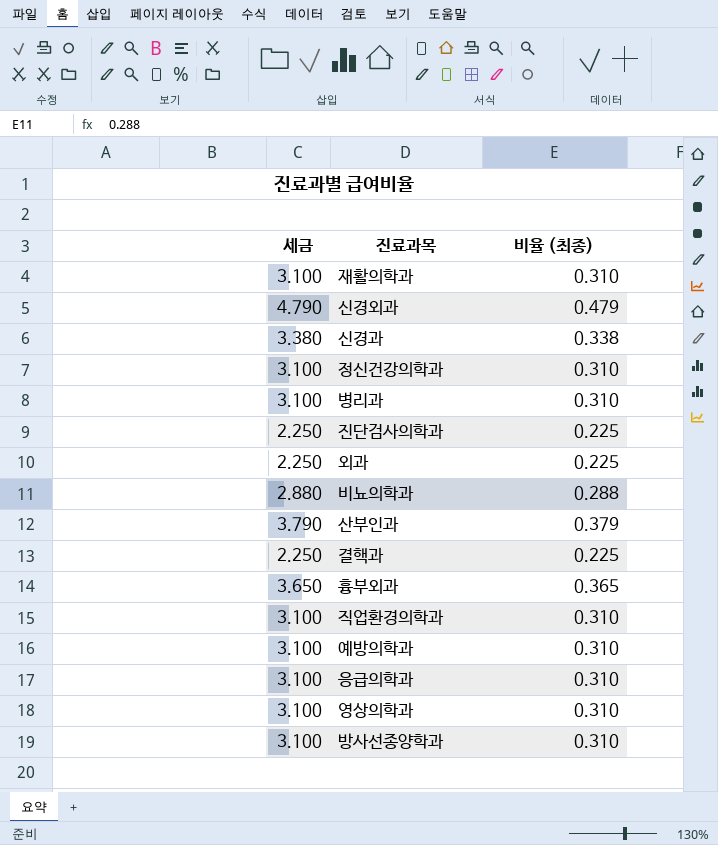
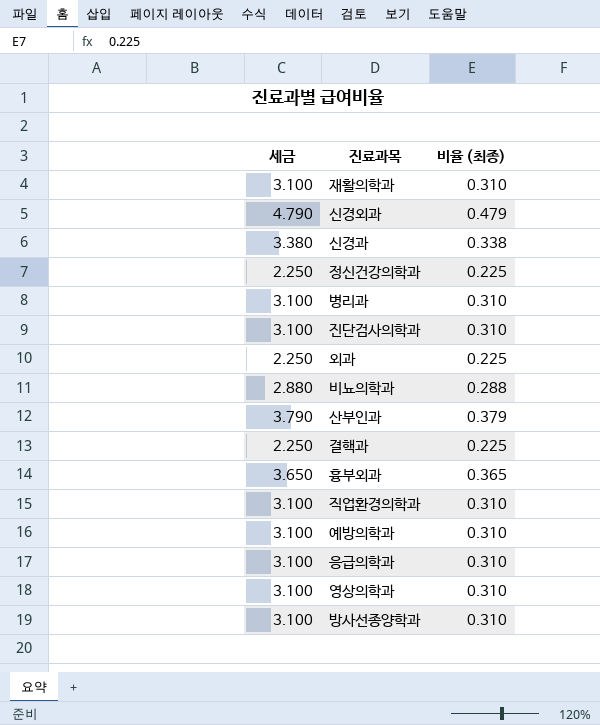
정신건강의학과 | 세금: 3.100 -> 2.250
정신건강의학과 | 비율 (최종): 0.310 -> 0.225
진단검사의학과 | 세금: 2.250 -> 3.100
진단검사의학과 | 비율 (최종): 0.225 -> 0.310

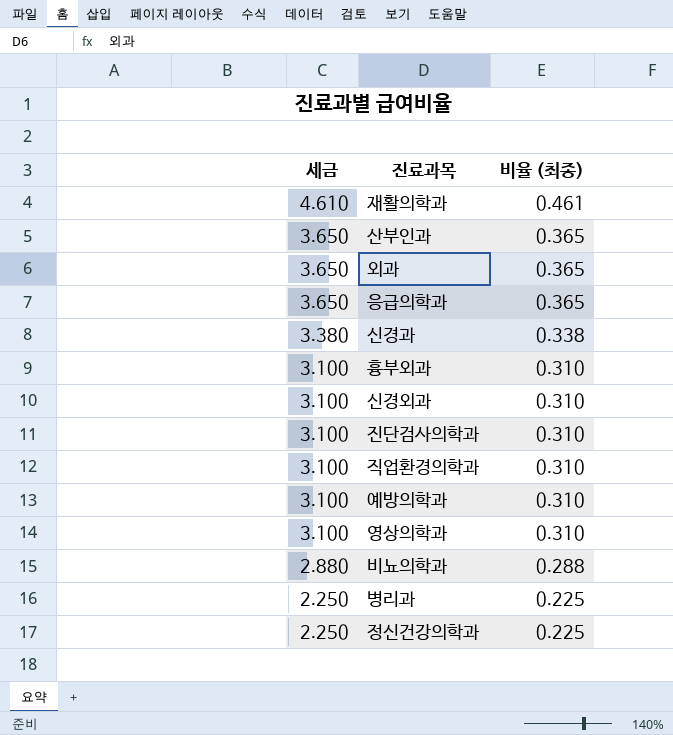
row order: none -> 세금 descending
row 결핵과: 2.250 | 0.225 -> none
row 방사선종양학과: 3.100 | 0.310 -> none
재활의학과 | 세금: 3.100 -> 4.610
재활의학과 | 비율 (최종): 0.310 -> 0.461
산부인과 | 세금: 3.790 -> 3.650
산부인과 | 비율 (최종): 0.379 -> 0.365
외과 | 세금: 2.250 -> 3.650
외과 | 비율 (최종): 0.225 -> 0.365
응급의학과 | 세금: 3.100 -> 3.650
응급의학과 | 비율 (최종): 0.310 -> 0.365
흉부외과 | 세금: 3.650 -> 3.100
흉부외과 | 비율 (최종): 0.365 -> 0.310
신경외과 | 세금: 4.790 -> 3.100
신경외과 | 비율 (최종): 0.479 -> 0.310
병리과 | 세금: 3.100 -> 2.250
병리과 | 비율 (최종): 0.310 -> 0.225

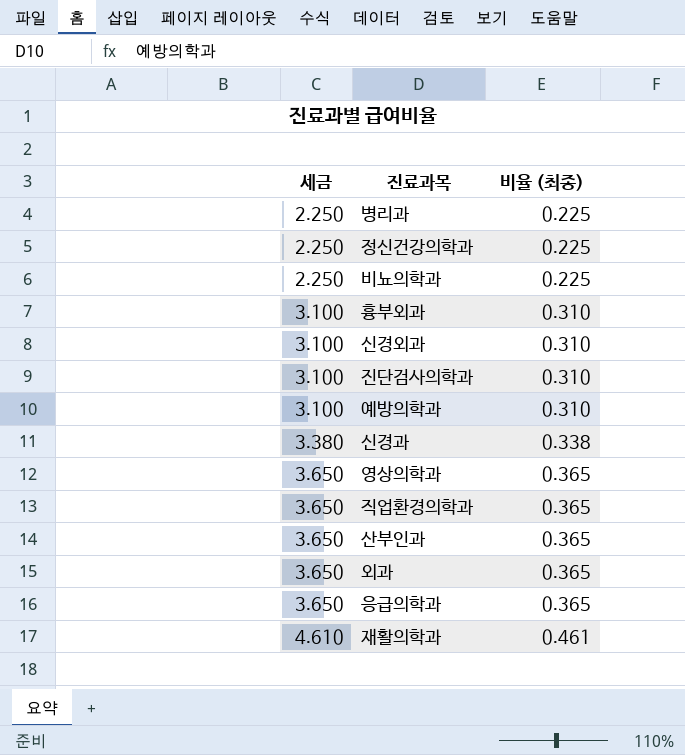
row order: 세금 descending -> 세금 ascending
비뇨의학과 | 세금: 2.880 -> 2.250
비뇨의학과 | 비율 (최종): 0.288 -> 0.225
영상의학과 | 세금: 3.100 -> 3.650
영상의학과 | 비율 (최종): 0.310 -> 0.365
직업환경의학과 | 세금: 3.100 -> 3.650
직업환경의학과 | 비율 (최종): 0.310 -> 0.365

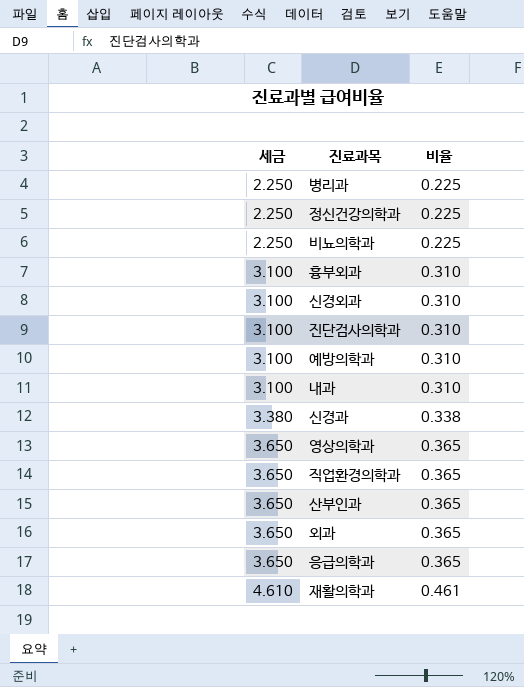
column name: 비율 (최종) -> 비율
row 내과: none -> 3.100 | 0.310

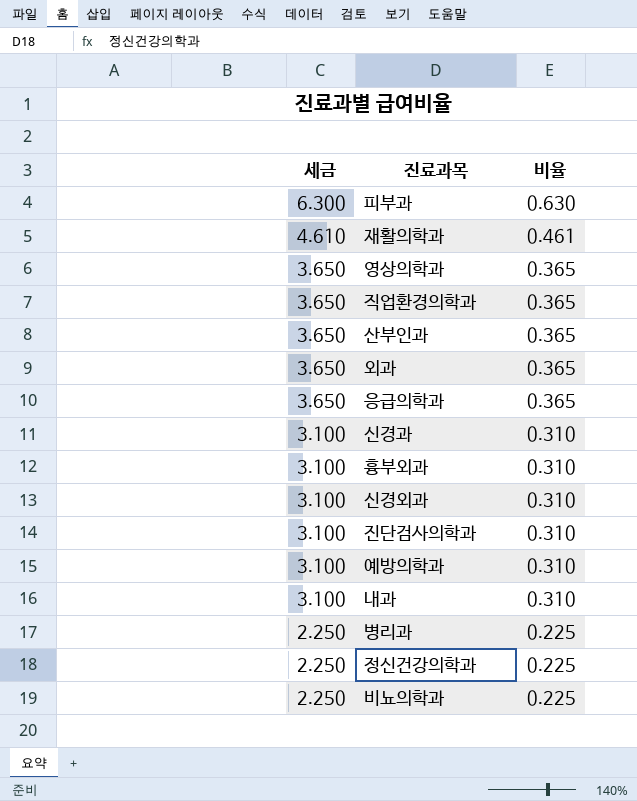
row order: 세금 ascending -> 세금 descending
row 피부과: none -> 6.300 | 0.630
신경과 | 세금: 3.380 -> 3.100
신경과 | 비율: 0.338 -> 0.310

